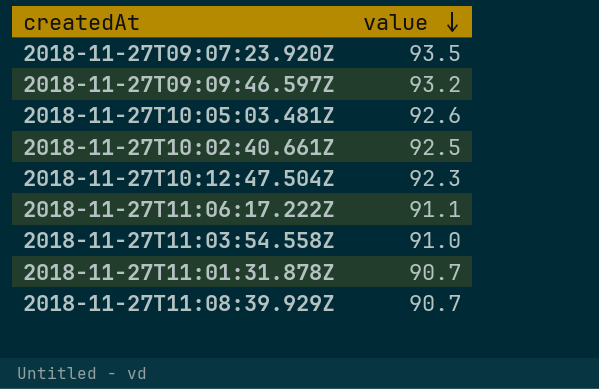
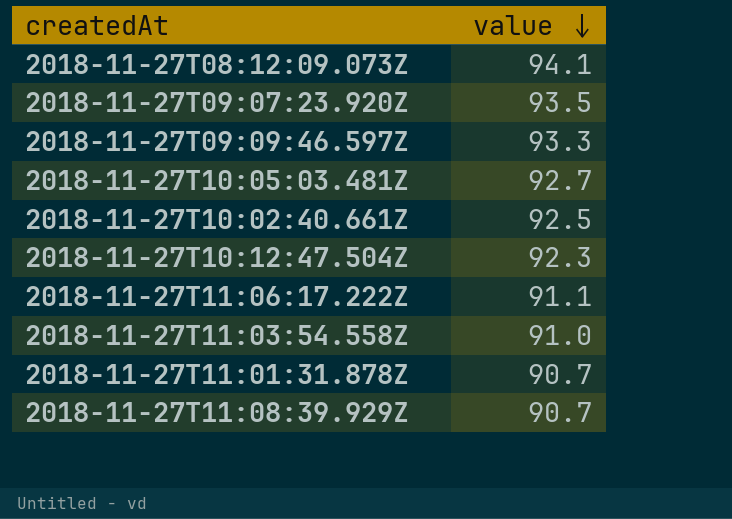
row 2018-11-27T08:12:09.073Z: none -> 94.1
2018-11-27T09:09:46.597Z | value: 93.2 -> 93.3
2018-11-27T10:05:03.481Z | value: 92.6 -> 92.7

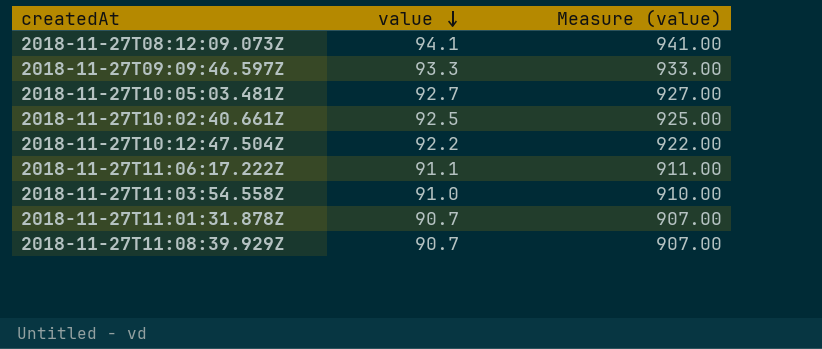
column Measure (value) | formula: none -> [value] * 10
row 2018-11-27T09:07:23.920Z: 93.5 -> none
2018-11-27T10:12:47.504Z | value: 92.3 -> 92.2

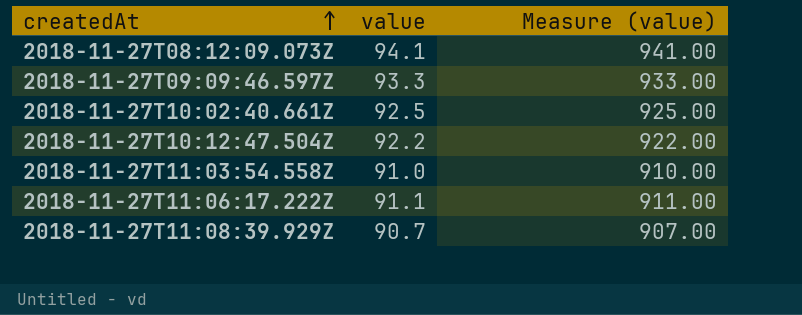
row order: value descending -> createdAt ascending
row 2018-11-27T10:05:03.481Z: 92.7 | 927.00 -> none
row 2018-11-27T11:01:31.878Z: 90.7 | 907.00 -> none

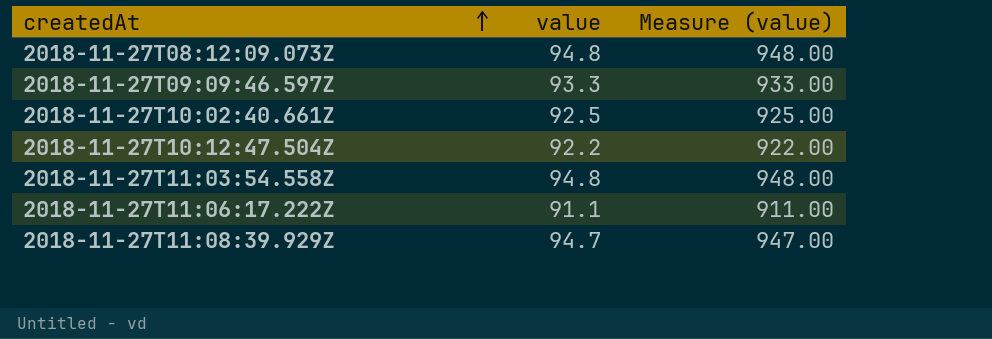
2018-11-27T08:12:09.073Z | value: 94.1 -> 94.8
2018-11-27T08:12:09.073Z | Measure (value): 941.00 -> 948.00
2018-11-27T11:03:54.558Z | value: 91.0 -> 94.8
2018-11-27T11:03:54.558Z | Measure (value): 910.00 -> 948.00
2018-11-27T11:08:39.929Z | value: 90.7 -> 94.7
2018-11-27T11:08:39.929Z | Measure (value): 907.00 -> 947.00

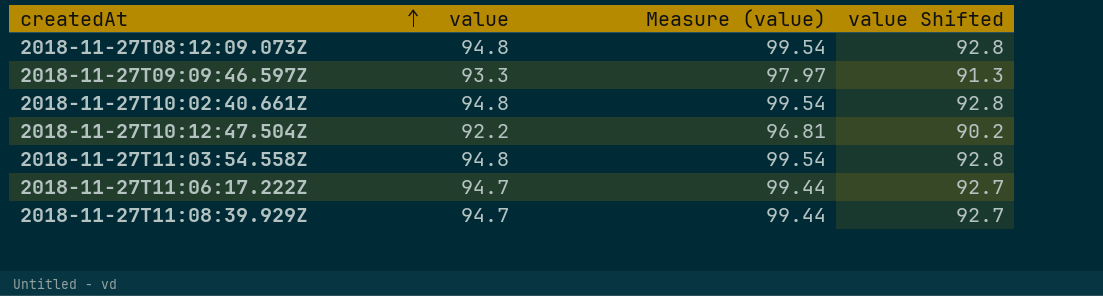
column Measure (value) | formula: [value] * 10 -> [value] * 1.05
column value Shifted | formula: none -> [value] - 2
2018-11-27T10:02:40.661Z | value: 92.5 -> 94.8
2018-11-27T11:06:17.222Z | value: 91.1 -> 94.7

